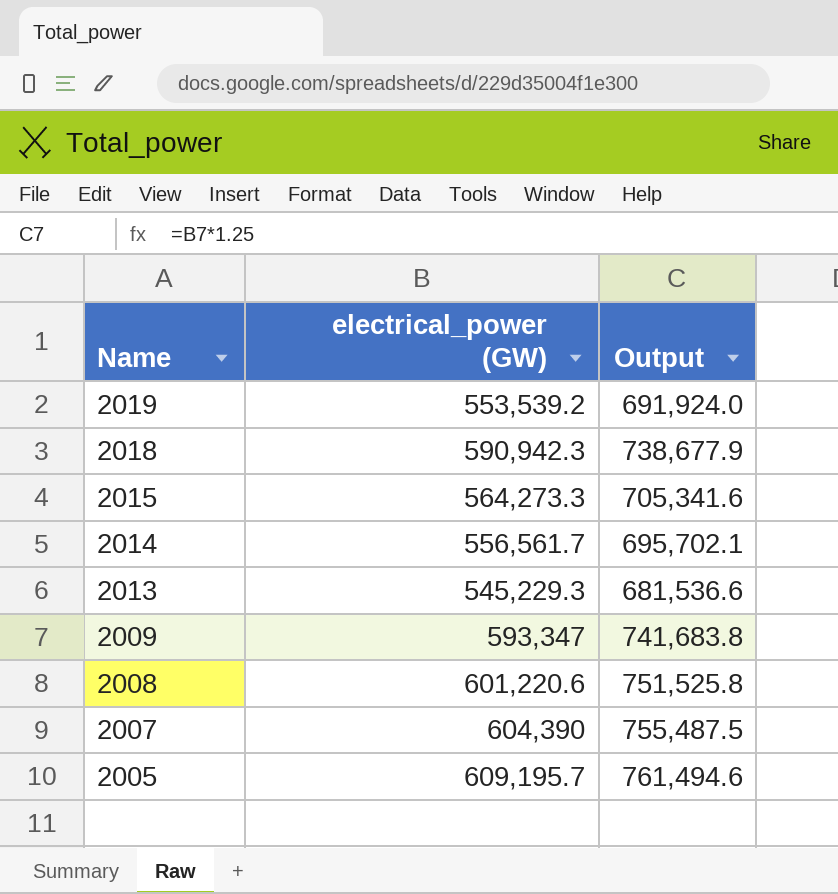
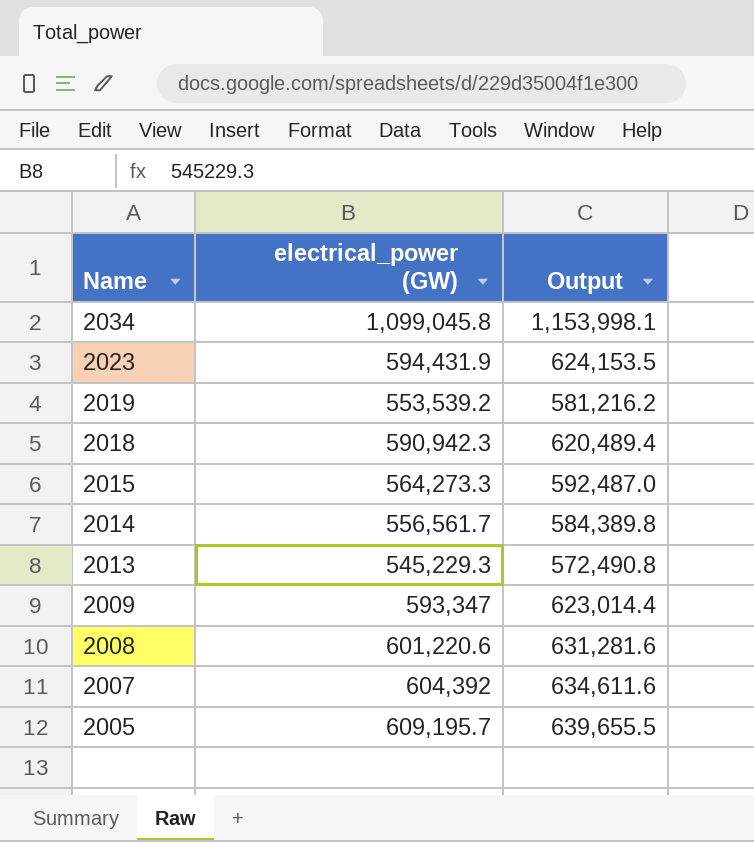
column Output | formula: [electrical_power (GW)] * 1.25 -> [electrical_power (GW)] * 1.05
row 2034: none -> 1,099,045.8 | 1,153,998.1
row 2023: none -> 594,431.9 | 624,153.5
2007 | electrical_power (GW): 604,390 -> 604,392

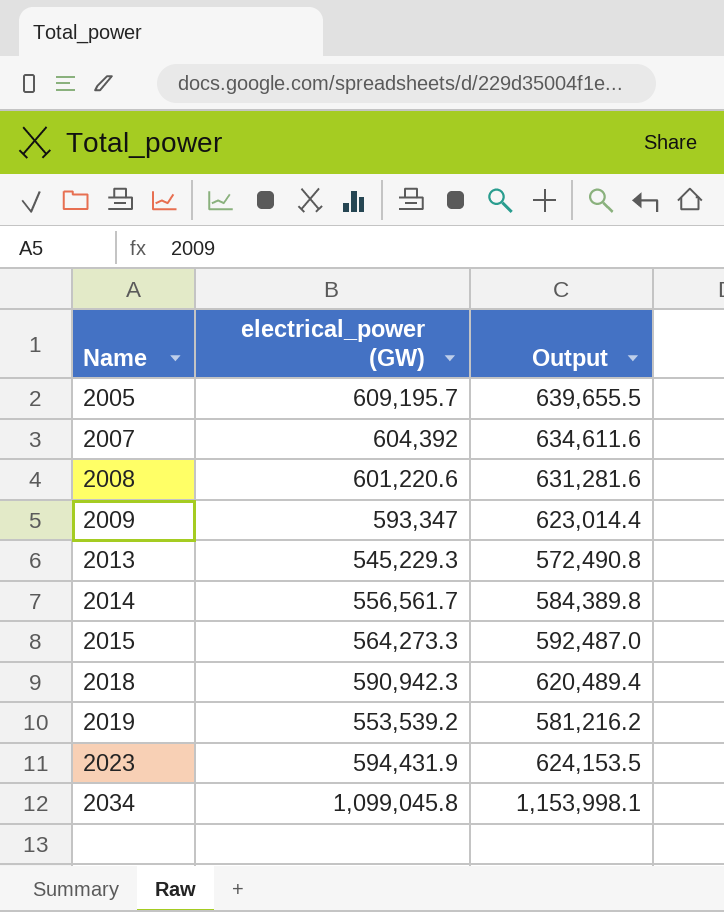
row order: Name descending -> Name ascending

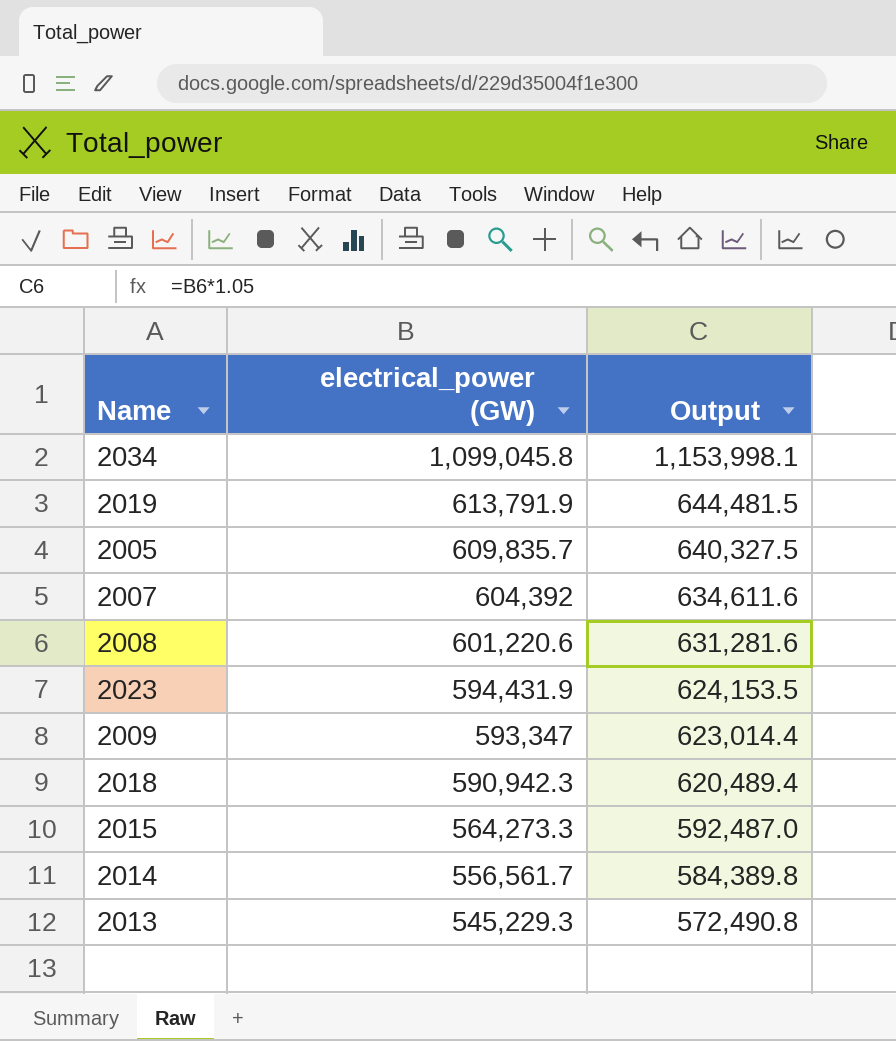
row order: Name ascending -> electrical_power (GW) descending
2019 | electrical_power (GW): 553,539.2 -> 613,791.9
2019 | Output: 581,216.2 -> 644,481.5
2005 | electrical_power (GW): 609,195.7 -> 609,835.7
2005 | Output: 639,655.5 -> 640,327.5

